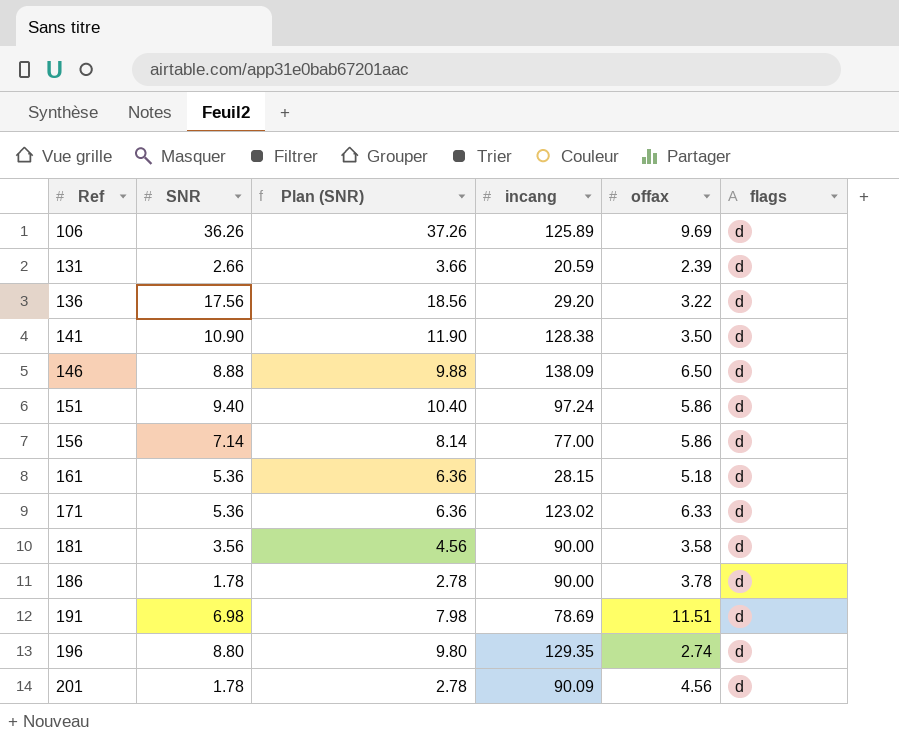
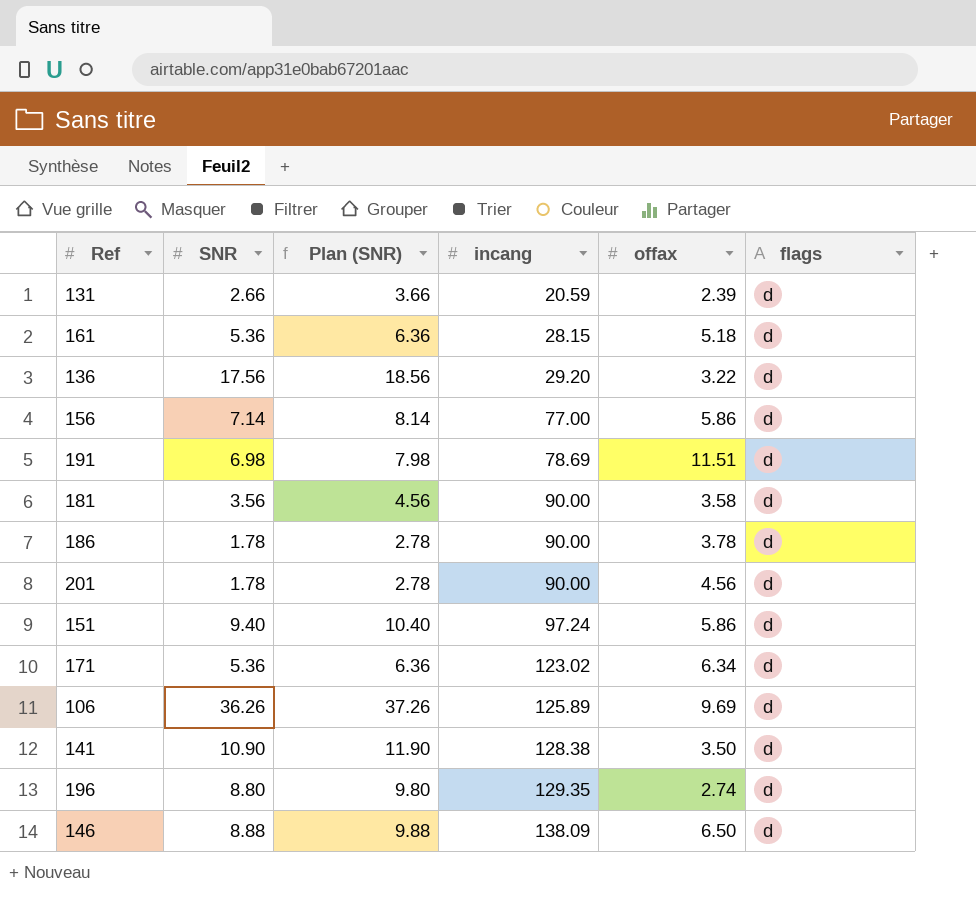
row order: Ref ascending -> incang ascending
201 | incang: 90.09 -> 90.00
171 | offax: 6.33 -> 6.34

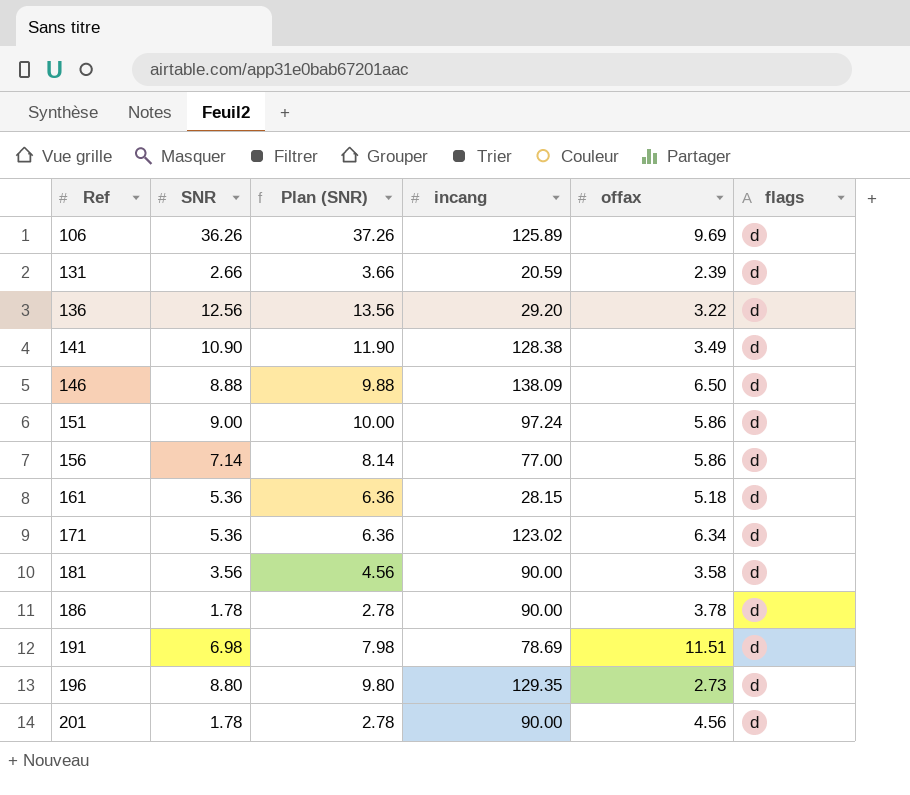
row order: incang ascending -> Ref ascending
136 | SNR: 17.56 -> 12.56
136 | Plan (SNR): 18.56 -> 13.56
141 | offax: 3.50 -> 3.49
151 | SNR: 9.40 -> 9.00
151 | Plan (SNR): 10.40 -> 10.00
196 | offax: 2.74 -> 2.73

